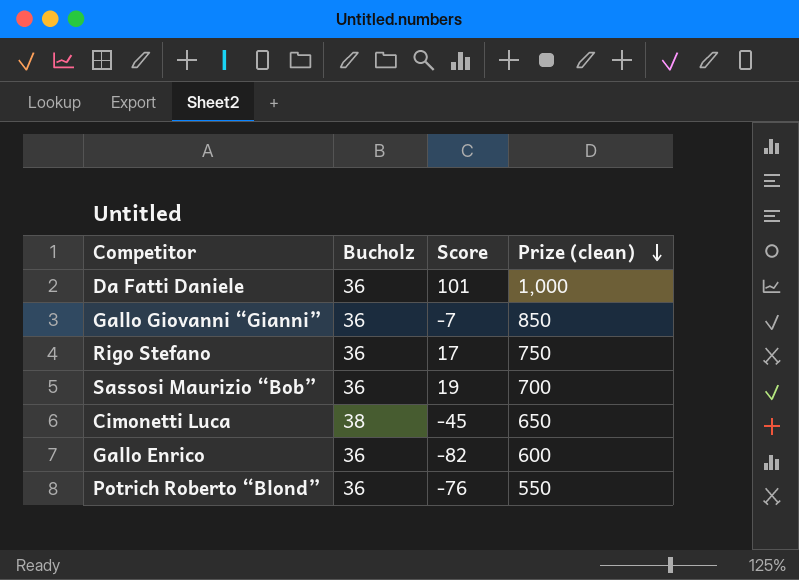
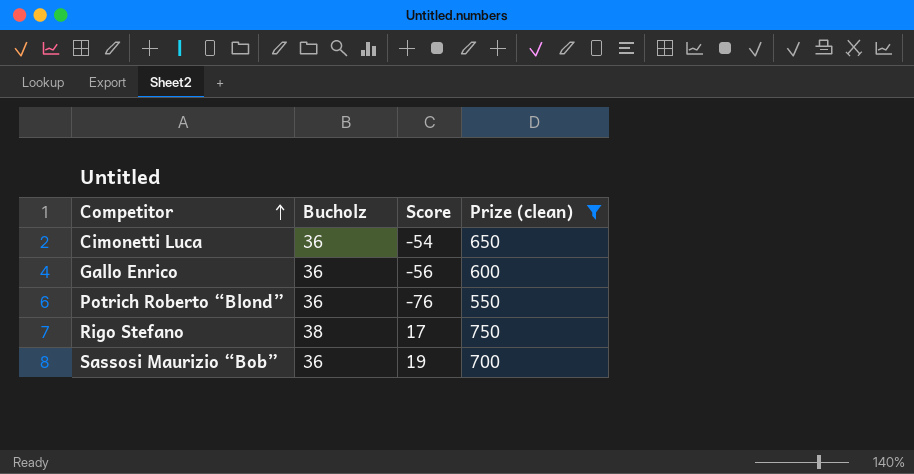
filter: none -> Prize (clean) <= 750
row order: Prize (clean) descending -> Competitor ascending
Cimonetti Luca | Bucholz: 38 -> 36
Cimonetti Luca | Score: -45 -> -54
Gallo Enrico | Score: -82 -> -56
Rigo Stefano | Bucholz: 36 -> 38

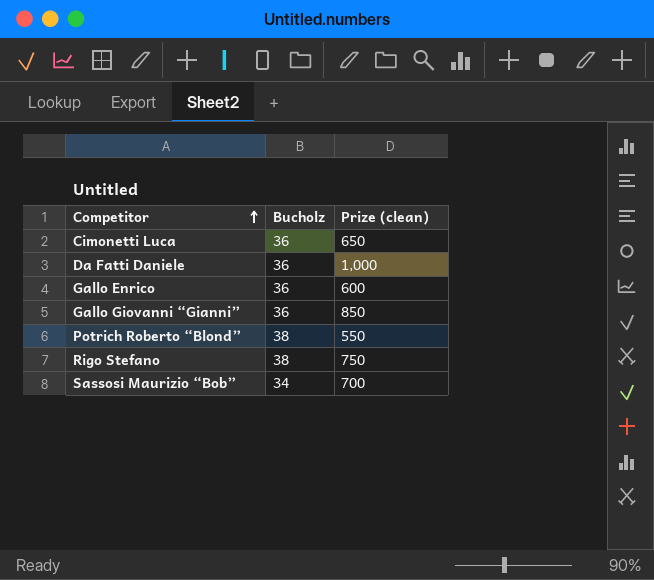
filter: Prize (clean) <= 750 -> none
column Score | position: 3 -> none
Potrich Roberto “Blond” | Bucholz: 36 -> 38
Sassosi Maurizio “Bob” | Bucholz: 36 -> 34

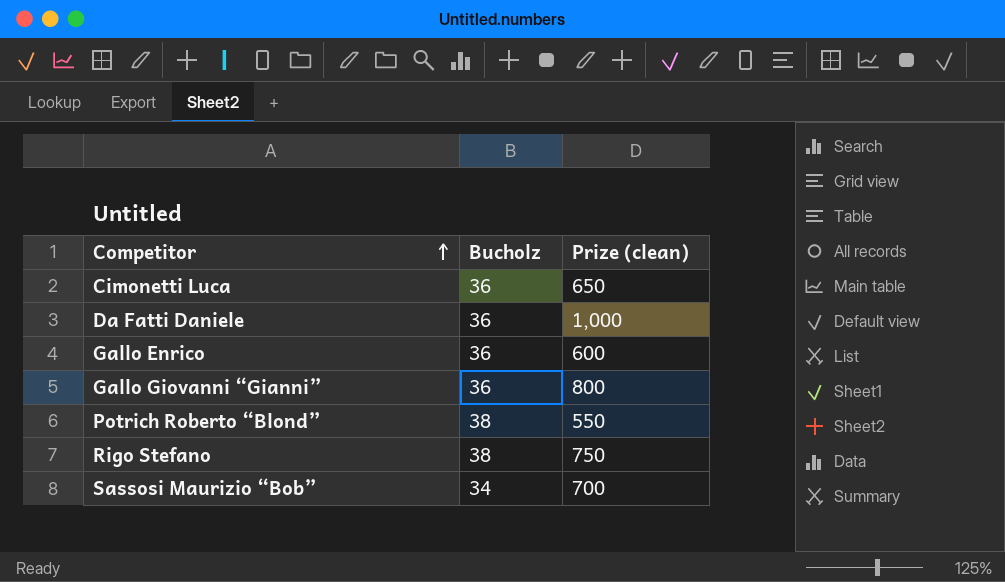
Gallo Giovanni “Gianni” | Prize (clean): 850 -> 800

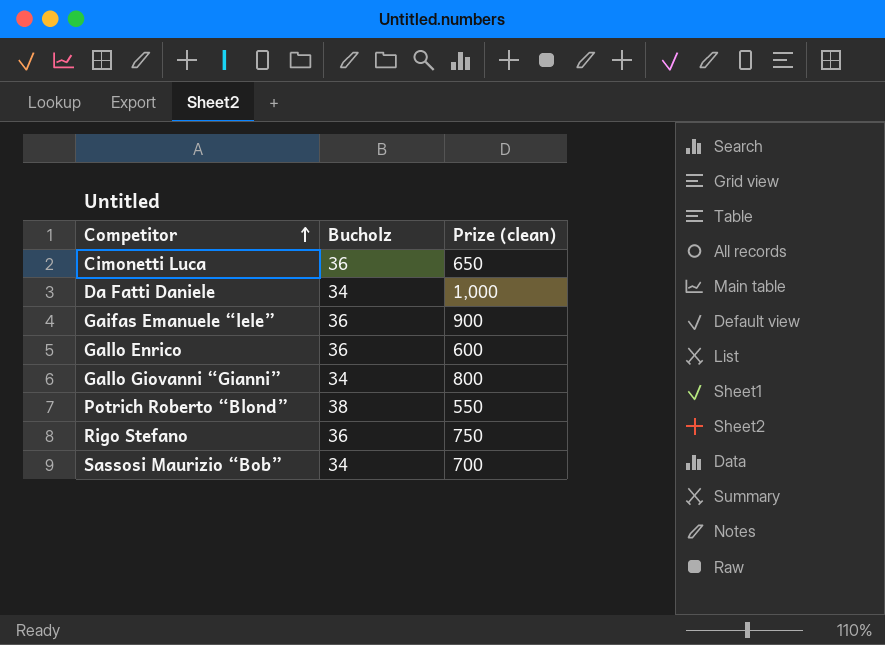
Da Fatti Daniele | Bucholz: 36 -> 34
row Gaifas Emanuele “lele”: none -> 36 | 900
Gallo Giovanni “Gianni” | Bucholz: 36 -> 34
Rigo Stefano | Bucholz: 38 -> 36

